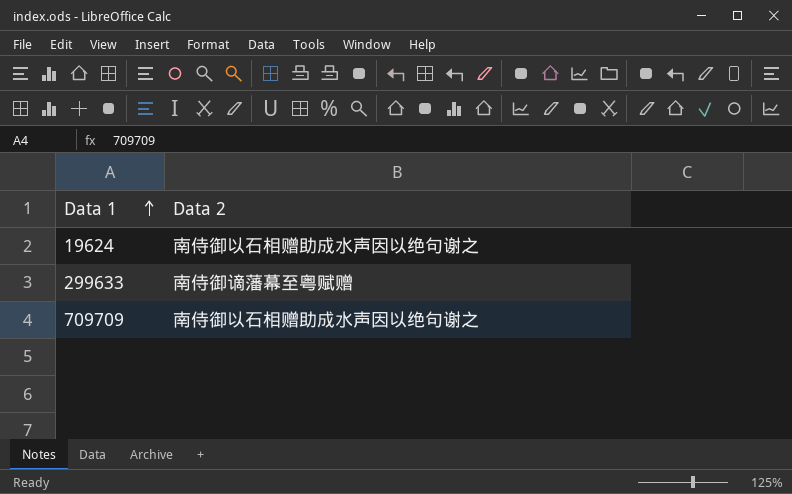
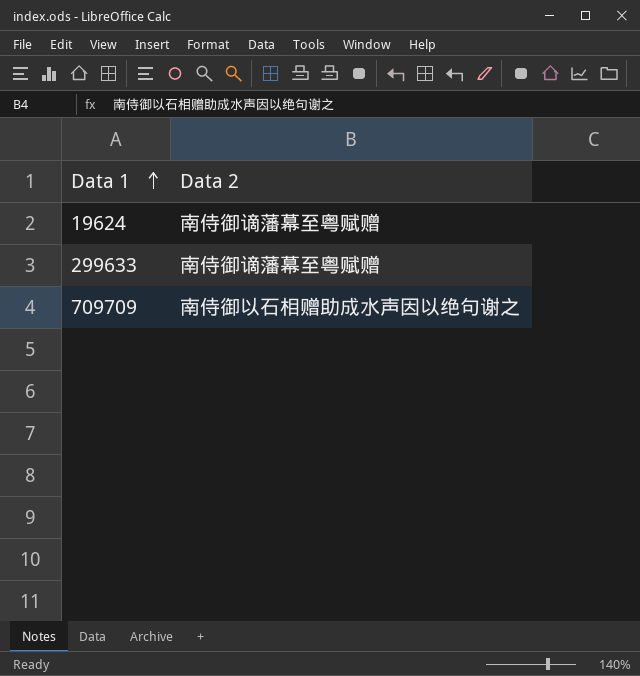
19624 | Data 2: 南侍御以石相赠助成水声因以绝句谢之 -> 南侍御谪藩幕至粤赋赠

